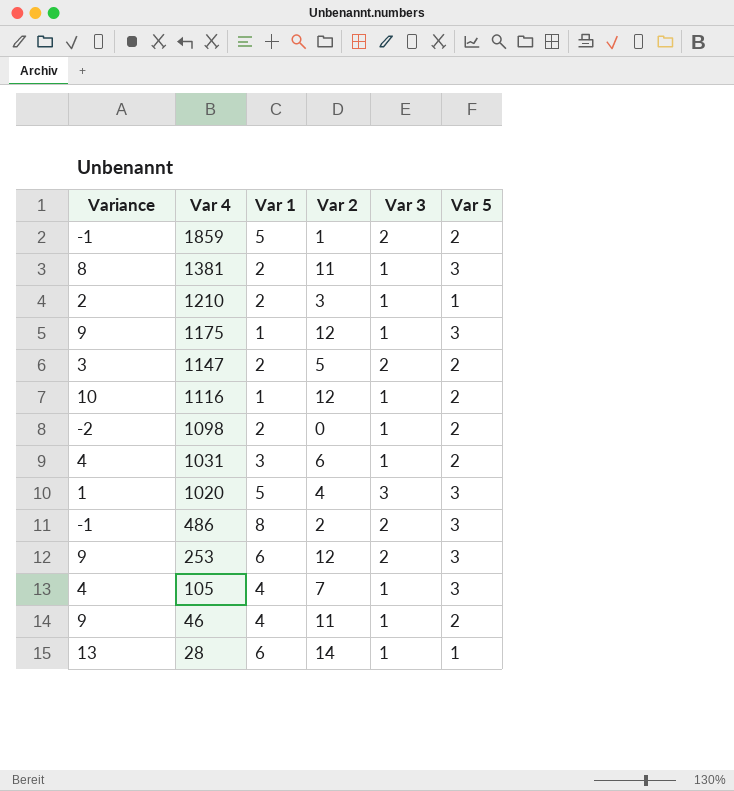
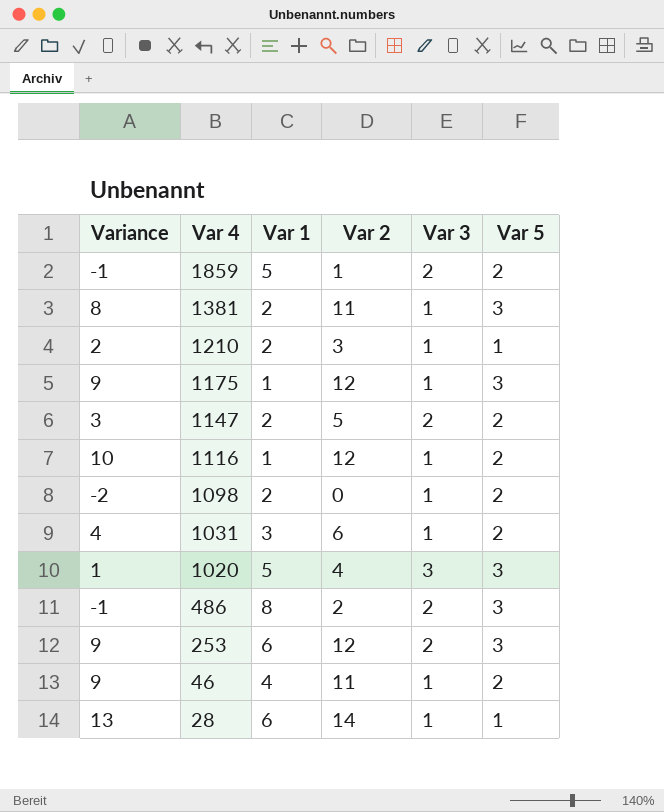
row 105: 4 | 4 | 7 | 1 | 3 -> none

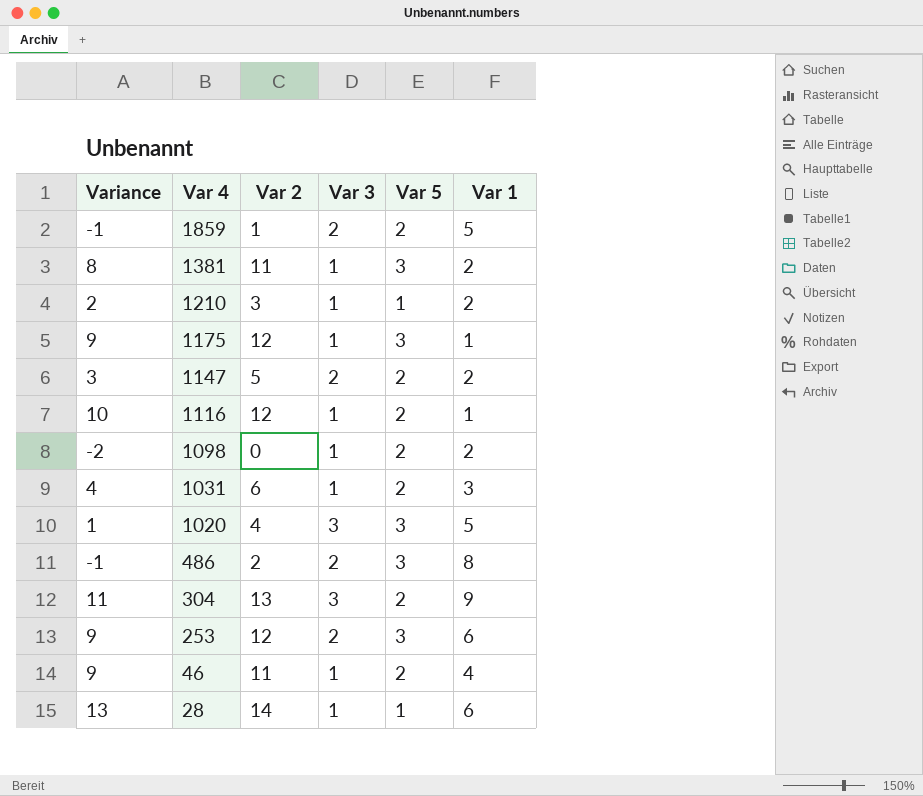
column Var 1 | position: 3 -> 6
row 304: none -> 11 | 13 | 3 | 2 | 9

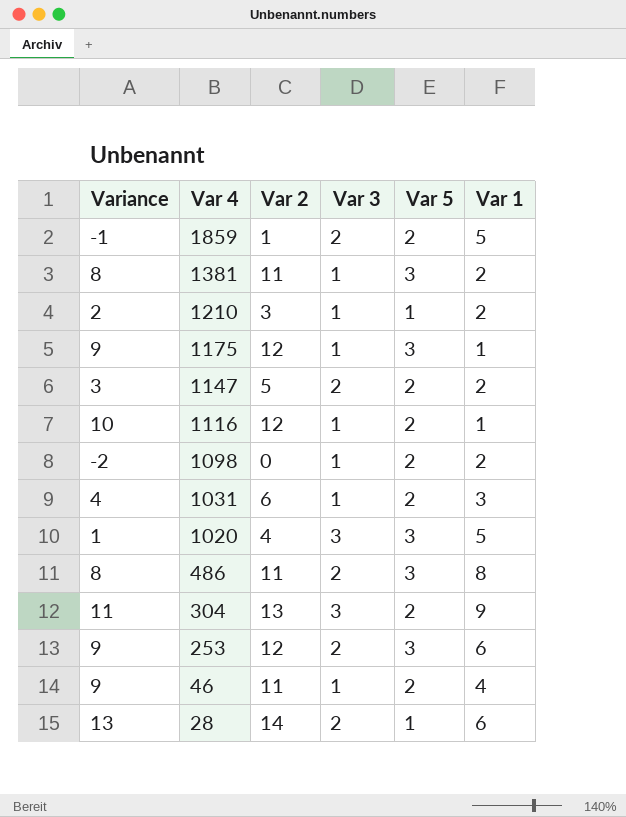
486 | Variance: -1 -> 8
486 | Var 2: 2 -> 11
28 | Var 3: 1 -> 2

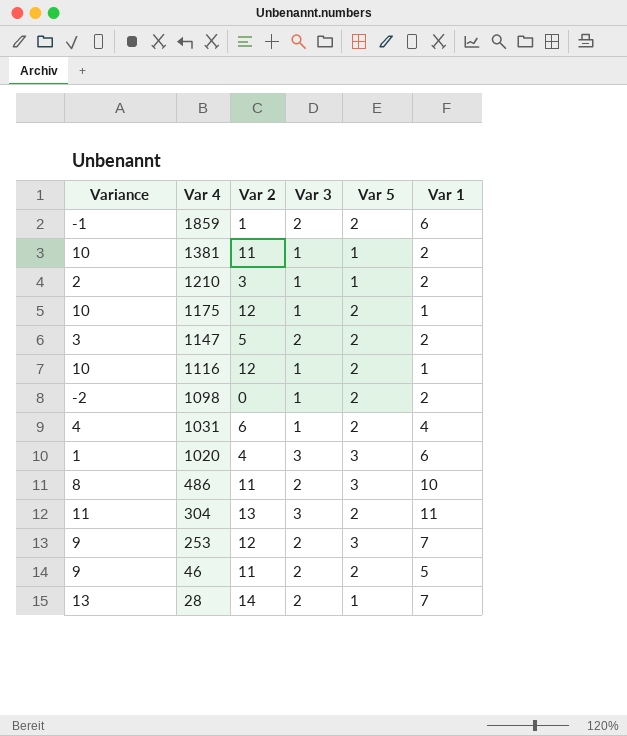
1859 | Var 1: 5 -> 6
1381 | Variance: 8 -> 10
1381 | Var 5: 3 -> 1
1175 | Variance: 9 -> 10
1175 | Var 5: 3 -> 2
1031 | Var 1: 3 -> 4
1020 | Var 1: 5 -> 6
486 | Var 1: 8 -> 10
304 | Var 1: 9 -> 11
253 | Var 1: 6 -> 7
46 | Var 3: 1 -> 2
46 | Var 1: 4 -> 5
28 | Var 1: 6 -> 7

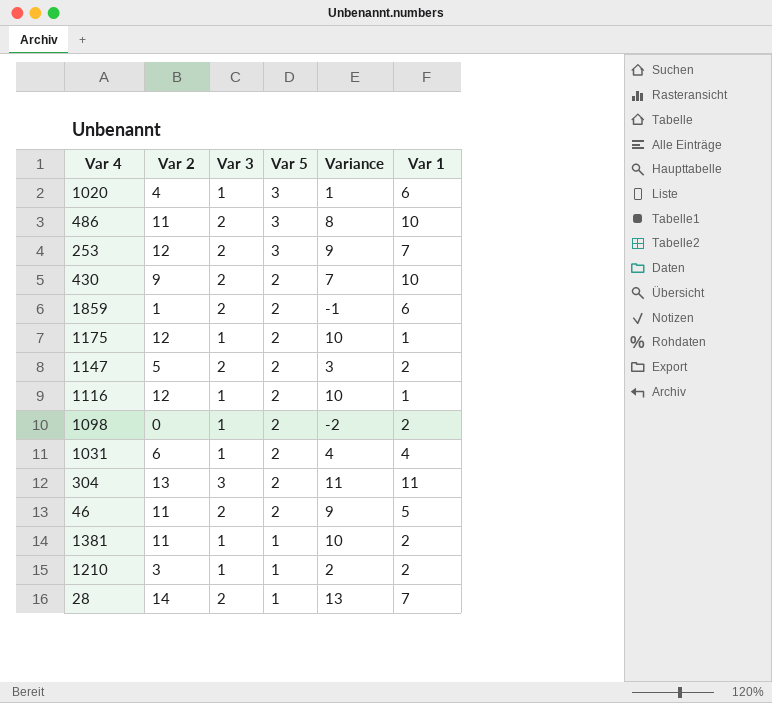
row order: Var 4 descending -> Var 5 descending
column Variance | position: 1 -> 5
1020 | Var 3: 3 -> 1
row 430: none -> 9 | 2 | 2 | 7 | 10

